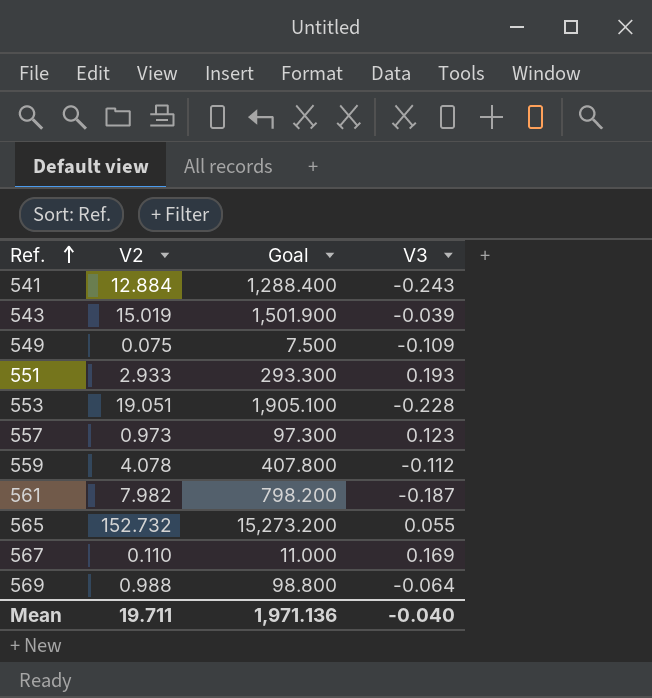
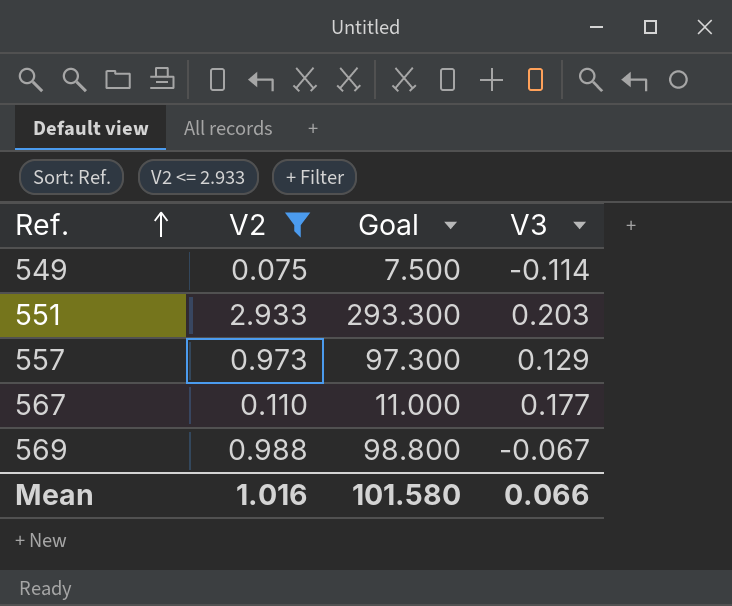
filter: none -> V2 <= 2.933
549 | V3: -0.109 -> -0.114
551 | V3: 0.193 -> 0.203
557 | V3: 0.123 -> 0.129
567 | V3: 0.169 -> 0.177
569 | V3: -0.064 -> -0.067
Mean | V2: 19.711 -> 1.016
Mean | Goal: 1,971.136 -> 101.580
Mean | V3: -0.040 -> 0.066

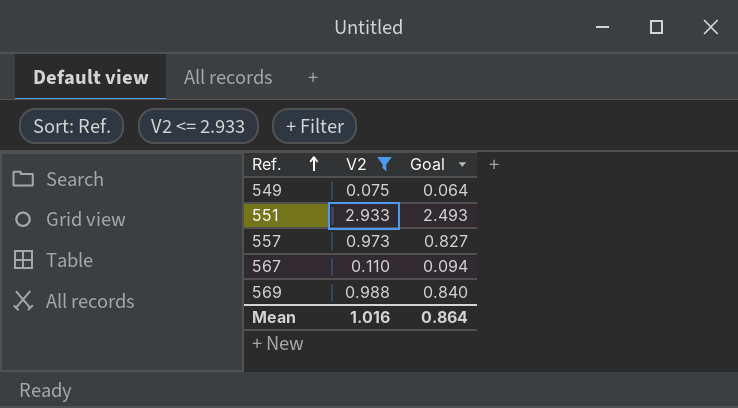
column V3 | position: 4 -> none
column Goal | formula: [V2] * 100 -> [V2] * 0.85
Mean | Goal: 101.580 -> 0.864

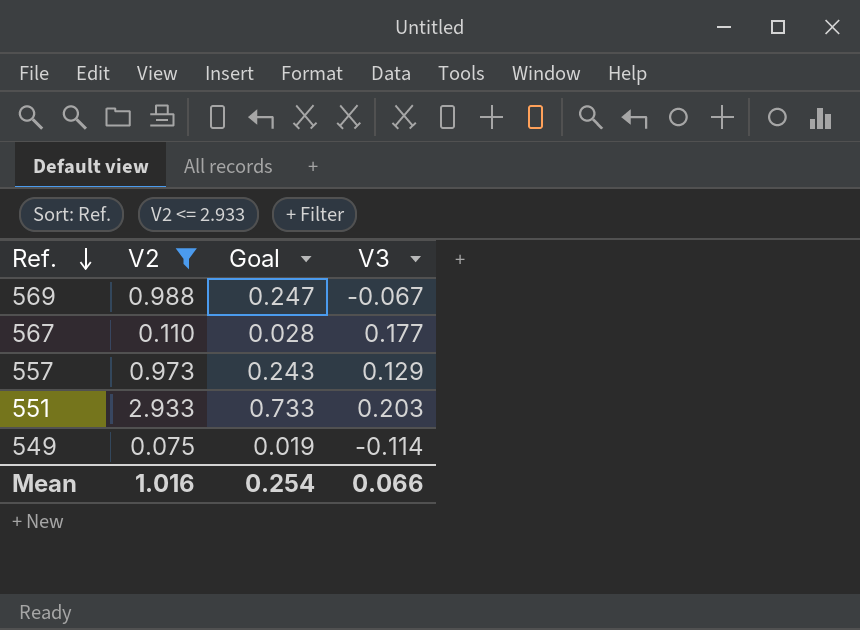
row order: Ref. ascending -> Ref. descending
column Goal | formula: [V2] * 0.85 -> [V2] * 0.25
column V3 | position: none -> 4
Mean | Goal: 0.864 -> 0.254

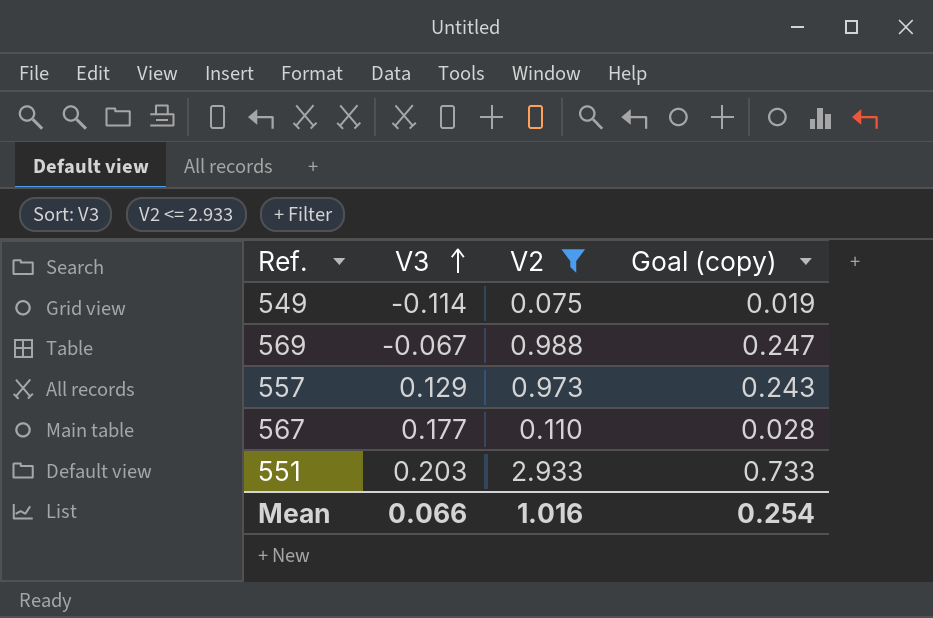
row order: Ref. descending -> V3 ascending
column V3 | position: 4 -> 2
column name: Goal -> Goal (copy)

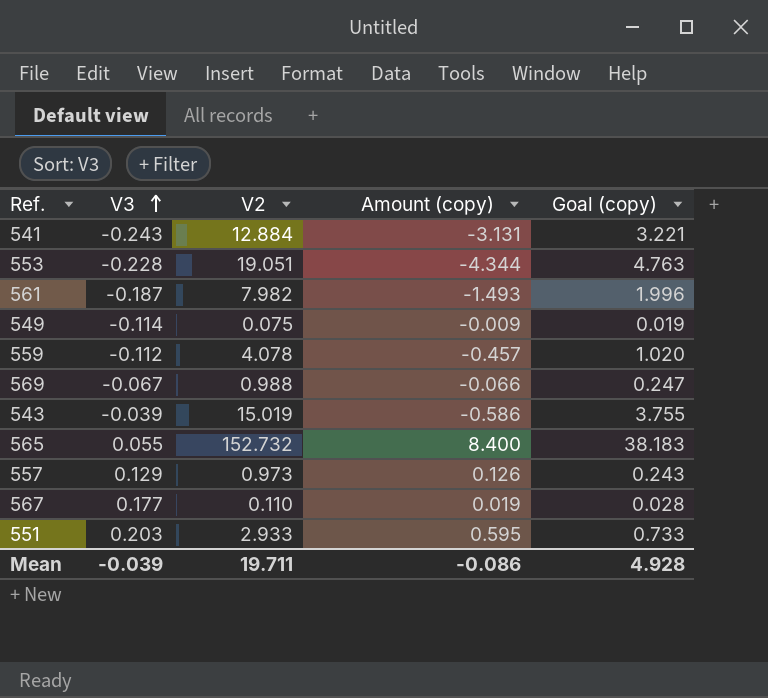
filter: V2 <= 2.933 -> none
column Amount (copy) | formula: none -> [V3] * [V2]
Mean | V3: 0.066 -> -0.039
Mean | V2: 1.016 -> 19.711
Mean | Goal (copy): 0.254 -> 4.928

